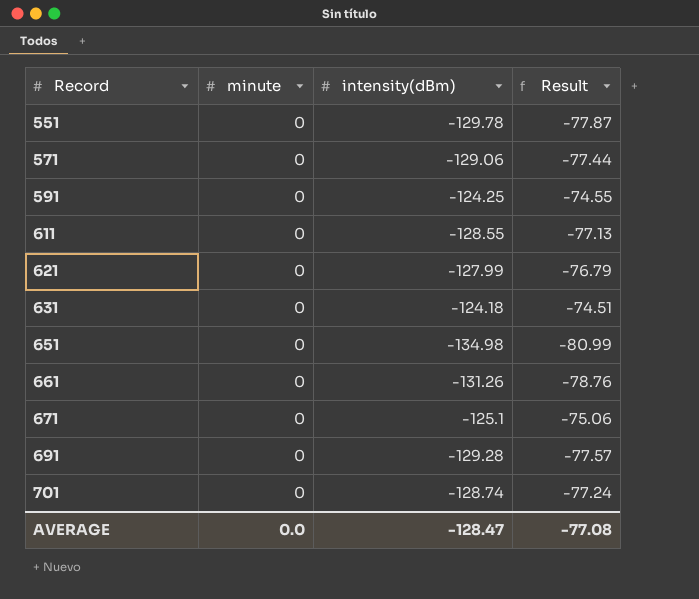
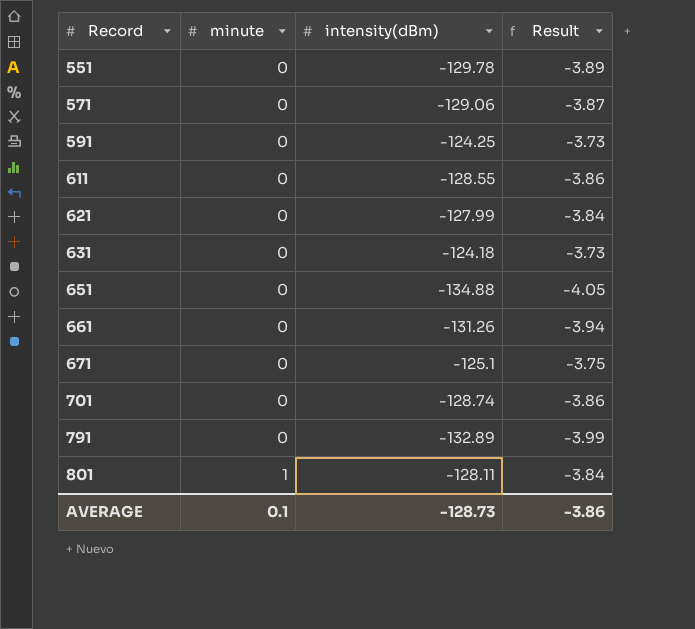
column Result | formula: [intensity(dBm)] * 0.6 -> [intensity(dBm)] * 0.03
row 691: 0 | -129.28 | -77.57 -> none
651 | intensity(dBm): -134.98 -> -134.88
row 791: none -> 0 | -132.89 | -3.99
row 801: none -> 1 | -128.11 | -3.84
AVERAGE | minute: 0.0 -> 0.1
AVERAGE | intensity(dBm): -128.47 -> -128.73
AVERAGE | Result: -77.08 -> -3.86

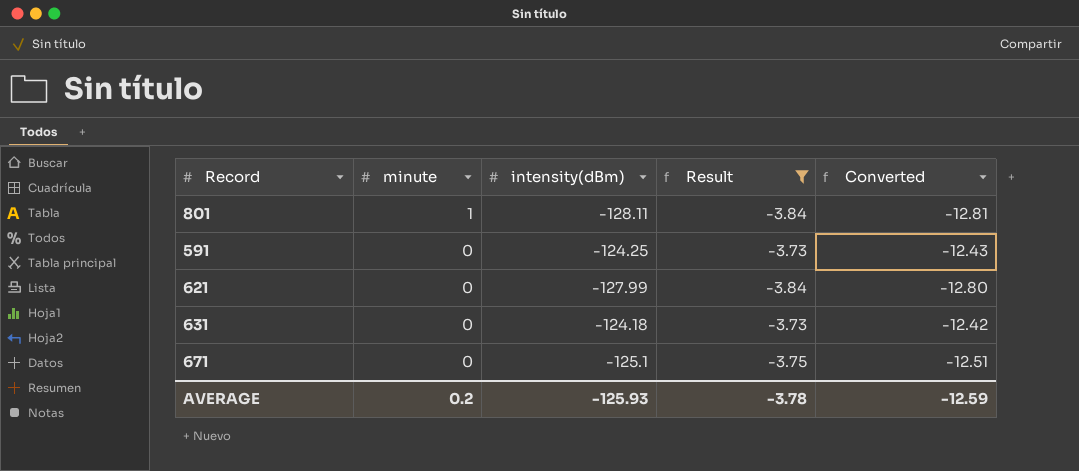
filter: none -> Result >= -3.84
row order: Record ascending -> minute descending
column Converted | formula: none -> [intensity(dBm)] * 0.1
AVERAGE | minute: 0.1 -> 0.2
AVERAGE | intensity(dBm): -128.73 -> -125.93
AVERAGE | Result: -3.86 -> -3.78

